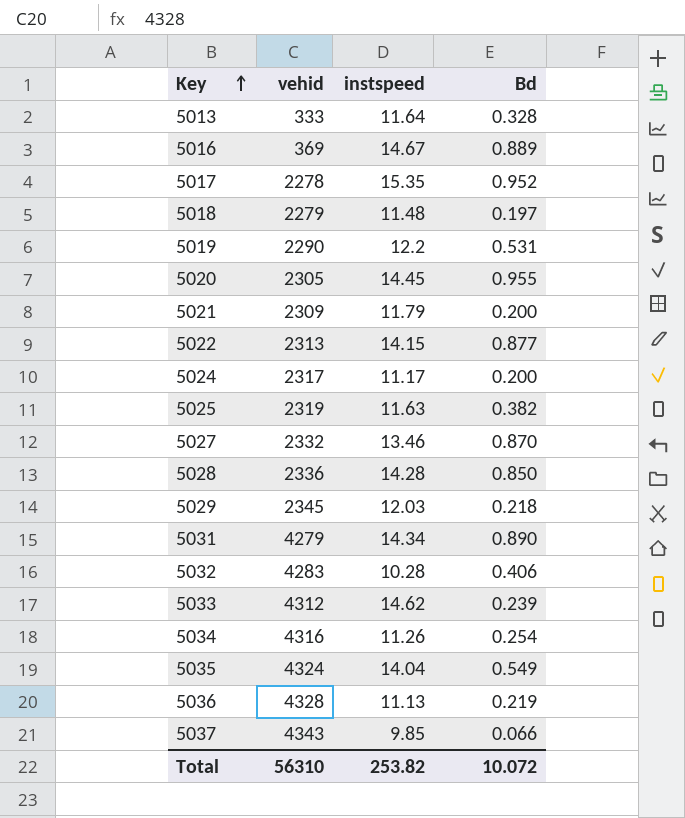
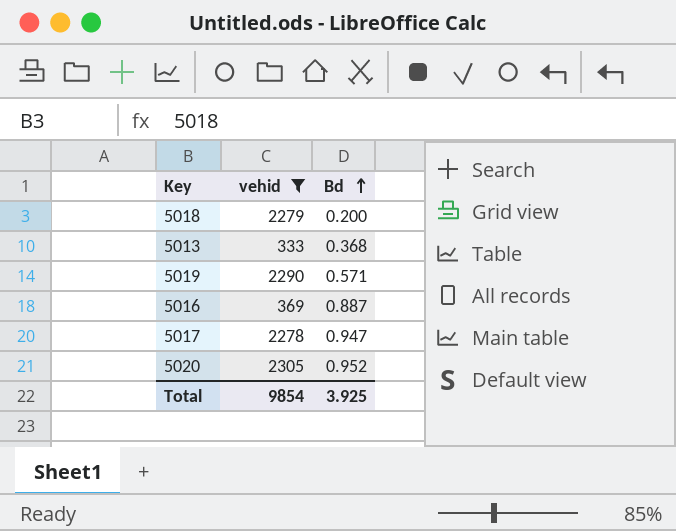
filter: none -> vehid <= 2305
row order: Key ascending -> Bd ascending
column instspeed | position: 3 -> none
5018 | Bd: 0.197 -> 0.200
5013 | Bd: 0.328 -> 0.368
5019 | Bd: 0.531 -> 0.571
5016 | Bd: 0.889 -> 0.887
5017 | Bd: 0.952 -> 0.947
5020 | Bd: 0.955 -> 0.952
Total | vehid: 56310 -> 9854
Total | Bd: 10.072 -> 3.925

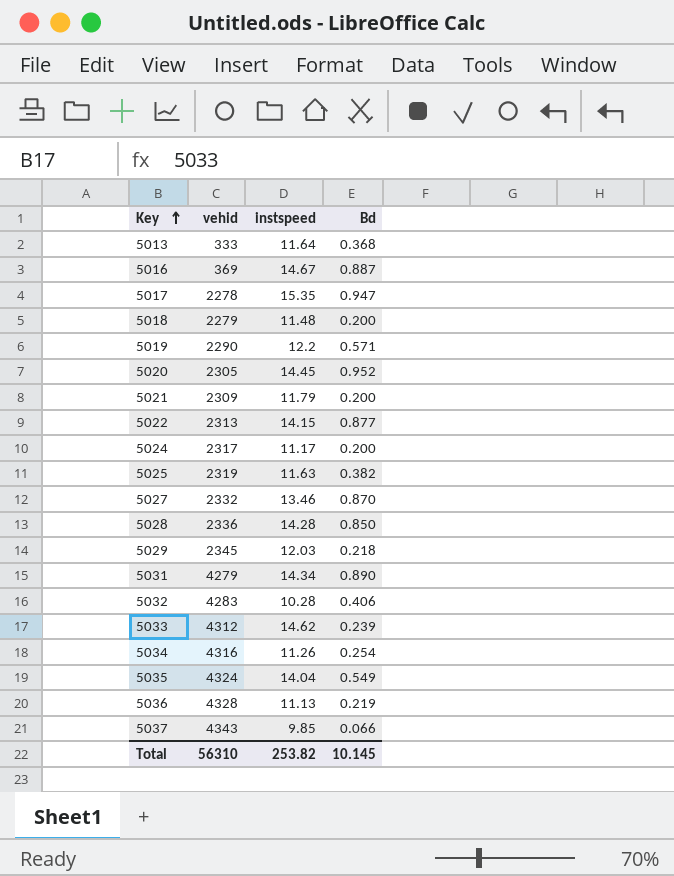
filter: vehid <= 2305 -> none
row order: Bd ascending -> Key ascending
column instspeed | position: none -> 3
Total | vehid: 9854 -> 56310
Total | Bd: 3.925 -> 10.145

